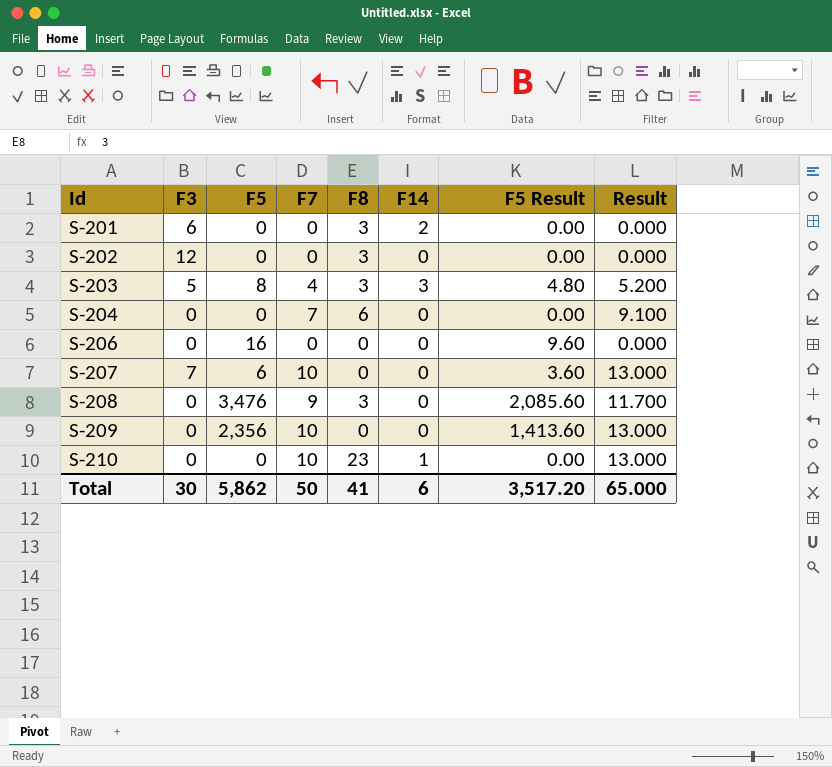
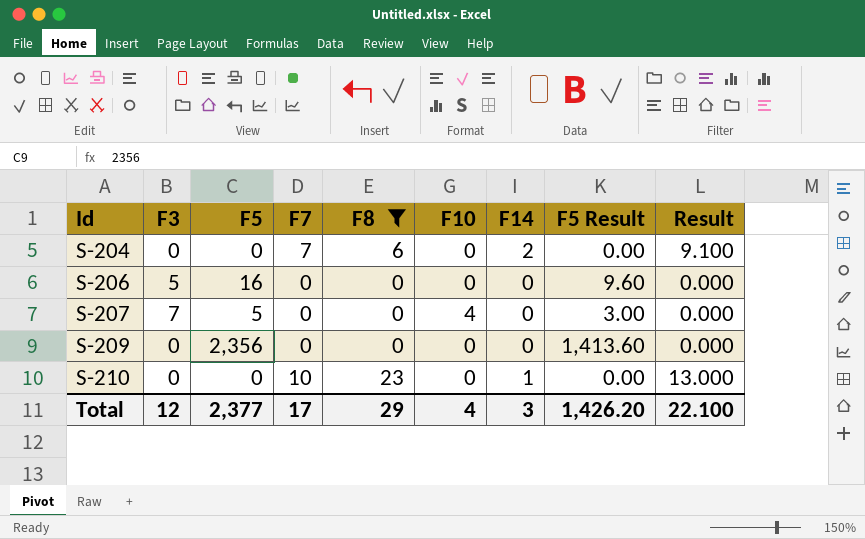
filter: none -> F8 != 3
column F10 | position: none -> 6
S-204 | F14: 0 -> 2
S-206 | F3: 0 -> 5
S-207 | F5: 6 -> 5
S-207 | F7: 10 -> 0
S-207 | F5 Result: 3.60 -> 3.00
S-207 | Result: 13.000 -> 0.000
S-209 | F7: 10 -> 0
S-209 | Result: 13.000 -> 0.000
Total | F3: 30 -> 12
Total | F5: 5,862 -> 2,377
Total | F7: 50 -> 17
Total | F8: 41 -> 29
Total | F14: 6 -> 3
Total | F5 Result: 3,517.20 -> 1,426.20
Total | Result: 65.000 -> 22.100

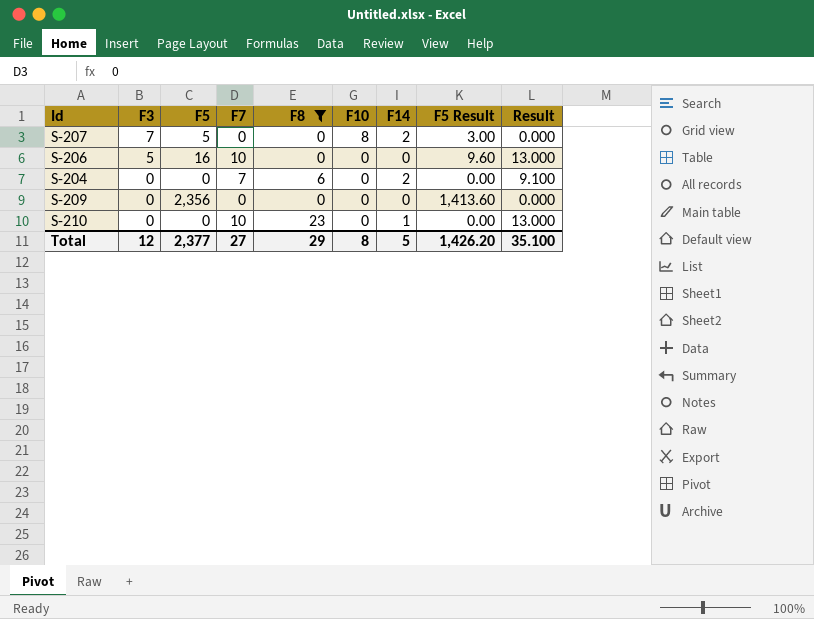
row order: Id ascending -> F3 descending
S-207 | F10: 4 -> 8
S-207 | F14: 0 -> 2
S-206 | F7: 0 -> 10
S-206 | Result: 0.000 -> 13.000
Total | F7: 17 -> 27
Total | F10: 4 -> 8
Total | F14: 3 -> 5
Total | Result: 22.100 -> 35.100

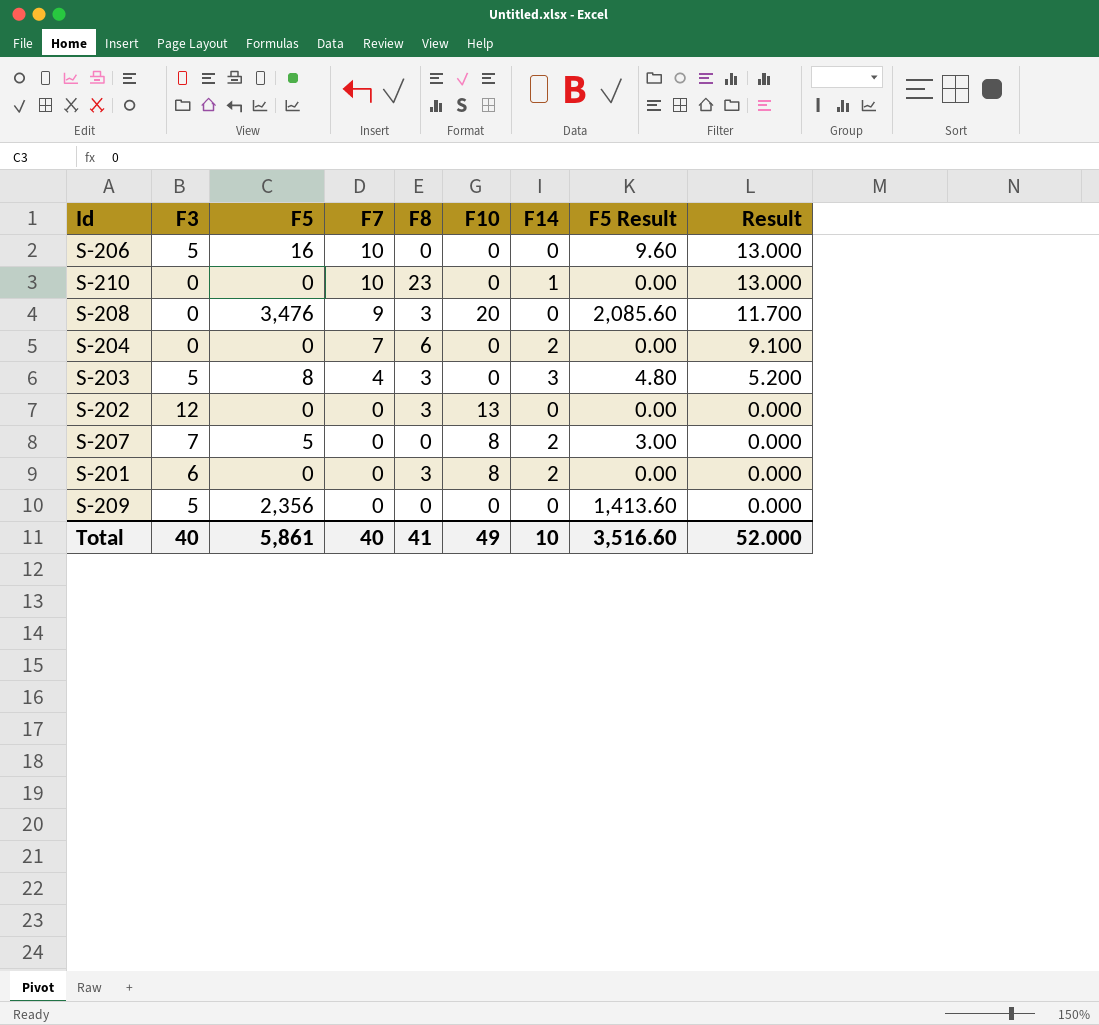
filter: F8 != 3 -> none
row order: F3 descending -> F7 descending
S-209 | F3: 0 -> 5
Total | F3: 12 -> 40
Total | F5: 2,377 -> 5,861
Total | F7: 27 -> 40
Total | F8: 29 -> 41
Total | F10: 8 -> 49
Total | F14: 5 -> 10
Total | F5 Result: 1,426.20 -> 3,516.60
Total | Result: 35.100 -> 52.000

